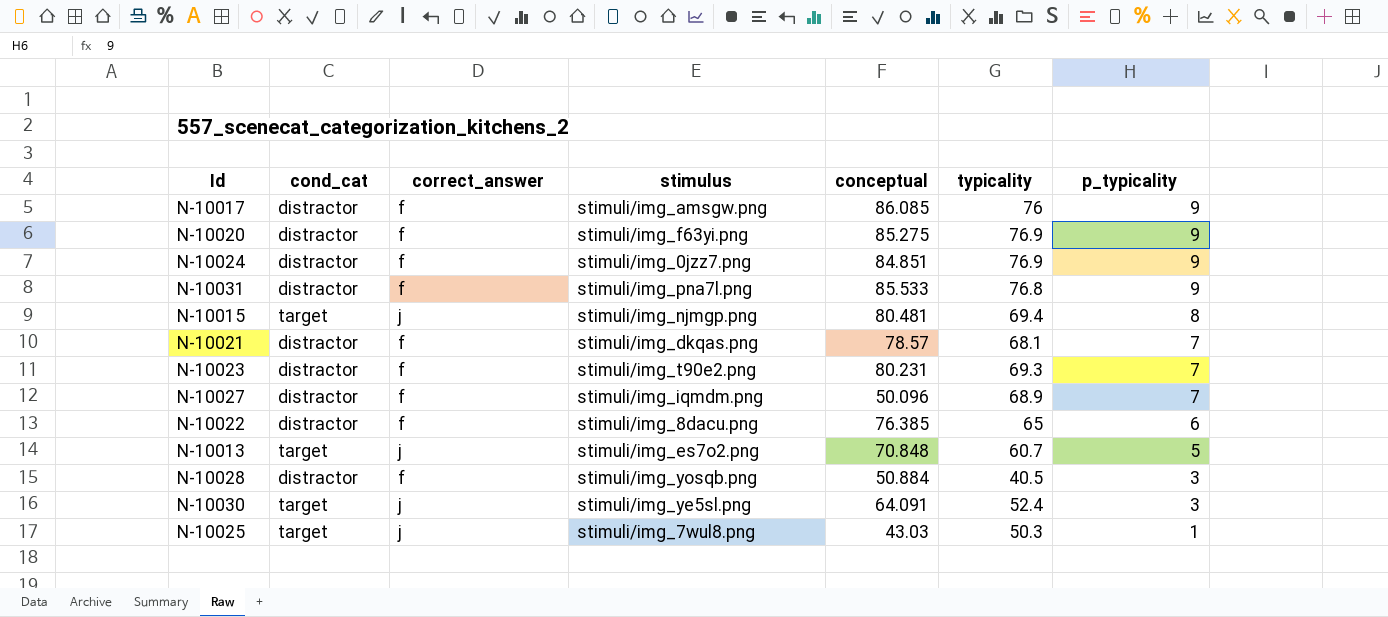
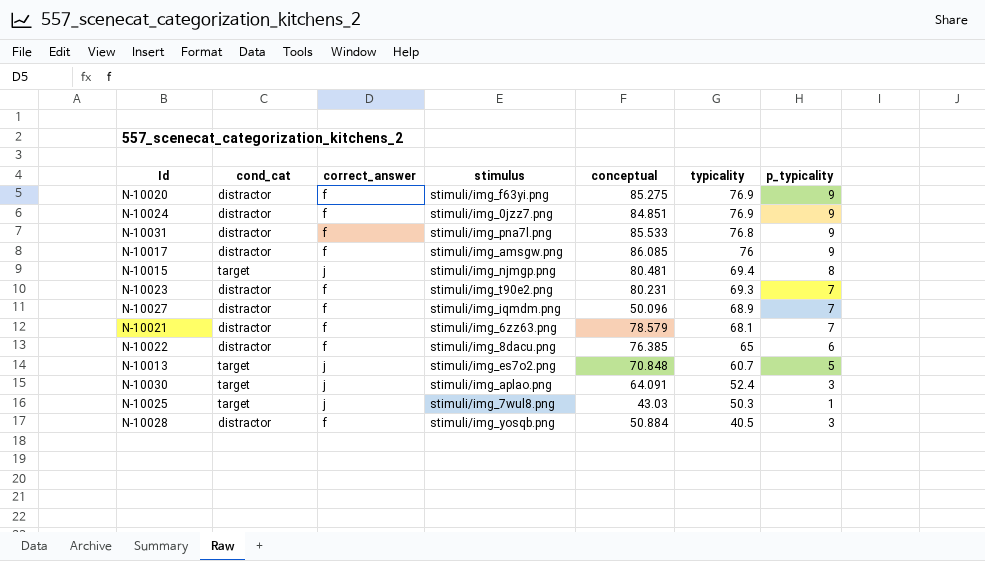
row order: p_typicality descending -> typicality descending
N-10021 | stimulus: stimuli/img_dkqas.png -> stimuli/img_6zz63.png
N-10021 | conceptual: 78.57 -> 78.579
N-10030 | stimulus: stimuli/img_ye5sl.png -> stimuli/img_aplao.png

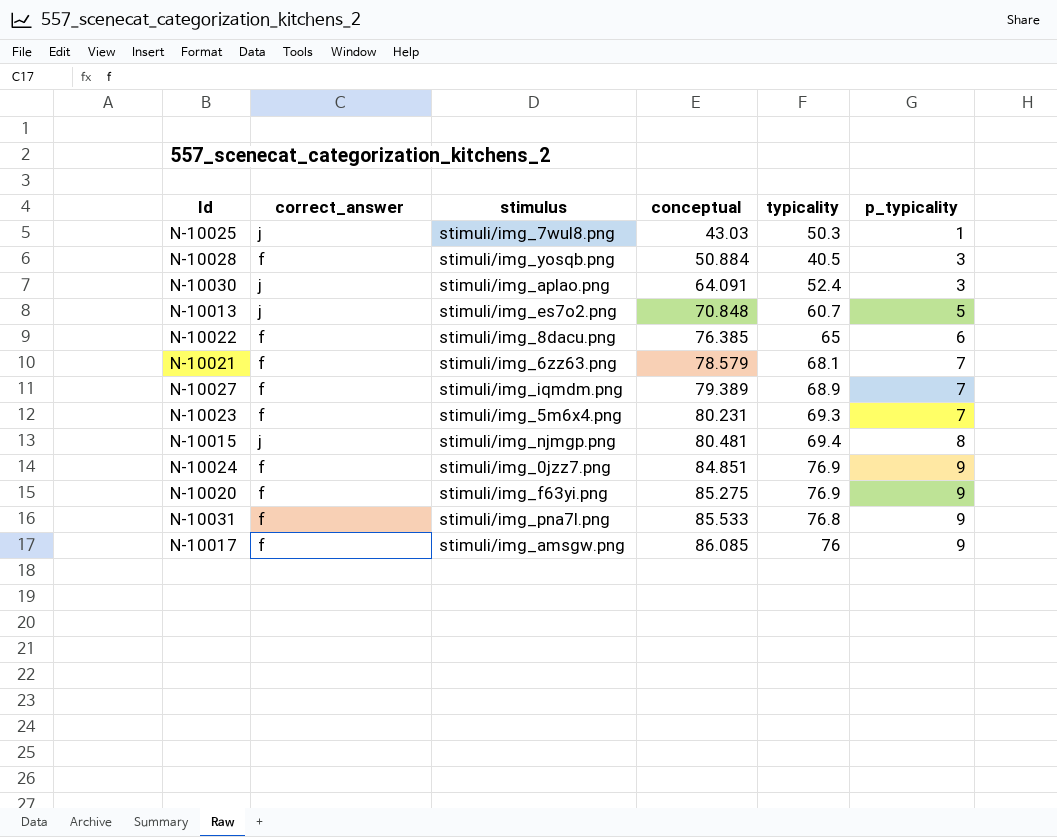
row order: typicality descending -> conceptual ascending
column cond_cat | position: 2 -> none
N-10027 | conceptual: 50.096 -> 79.389
N-10023 | stimulus: stimuli/img_t90e2.png -> stimuli/img_5m6x4.png

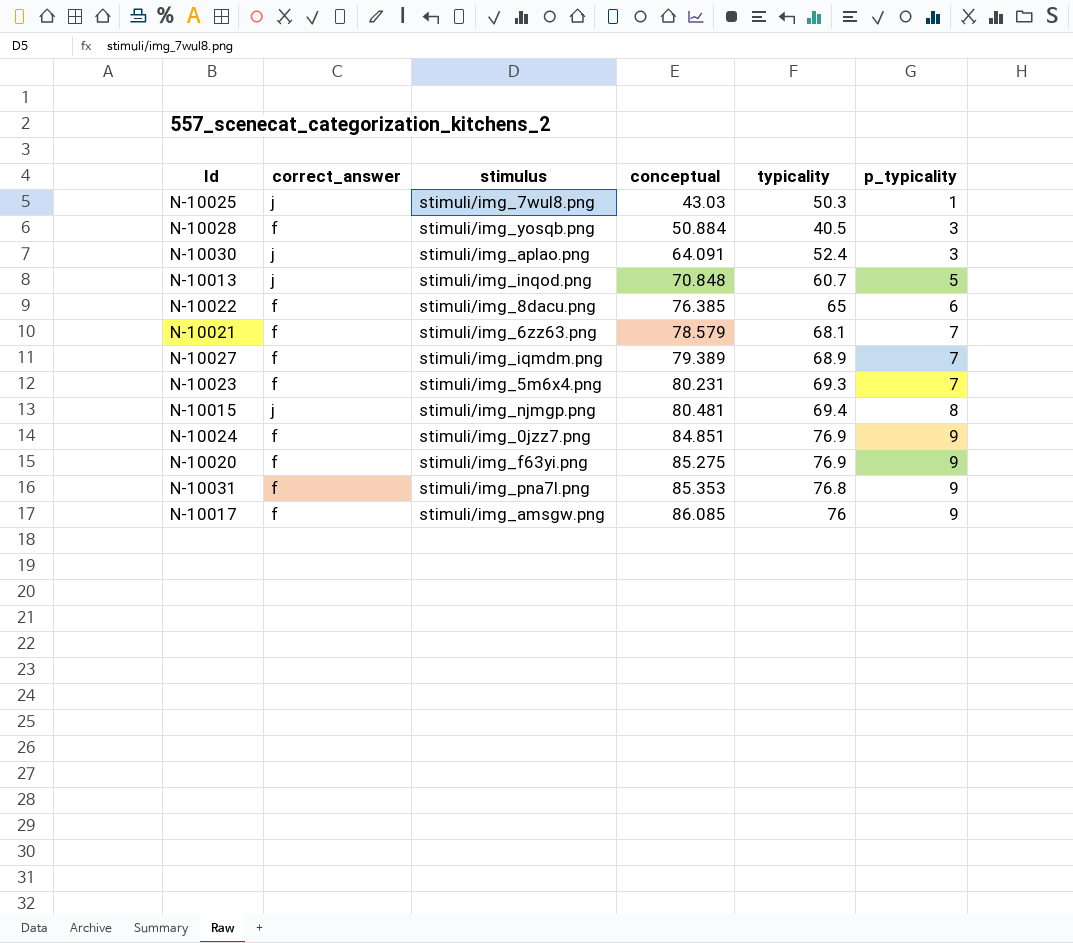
N-10013 | stimulus: stimuli/img_es7o2.png -> stimuli/img_inqod.png
N-10031 | conceptual: 85.533 -> 85.353

